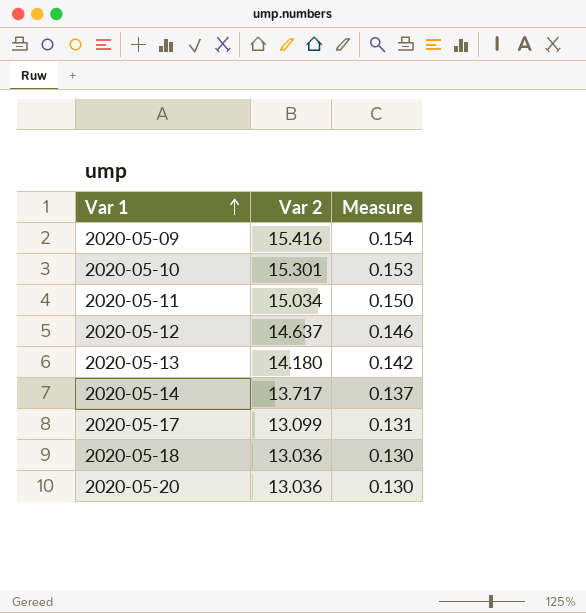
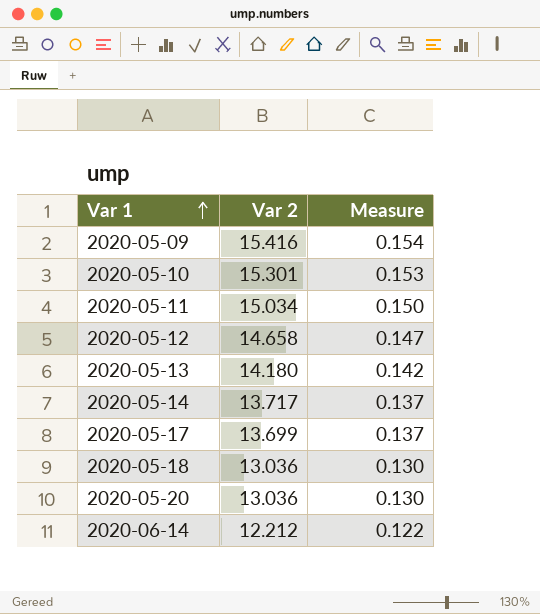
2020-05-12 | Var 2: 14.637 -> 14.658
2020-05-12 | Measure: 0.146 -> 0.147
2020-05-17 | Var 2: 13.099 -> 13.699
2020-05-17 | Measure: 0.131 -> 0.137
row 2020-06-14: none -> 12.212 | 0.122

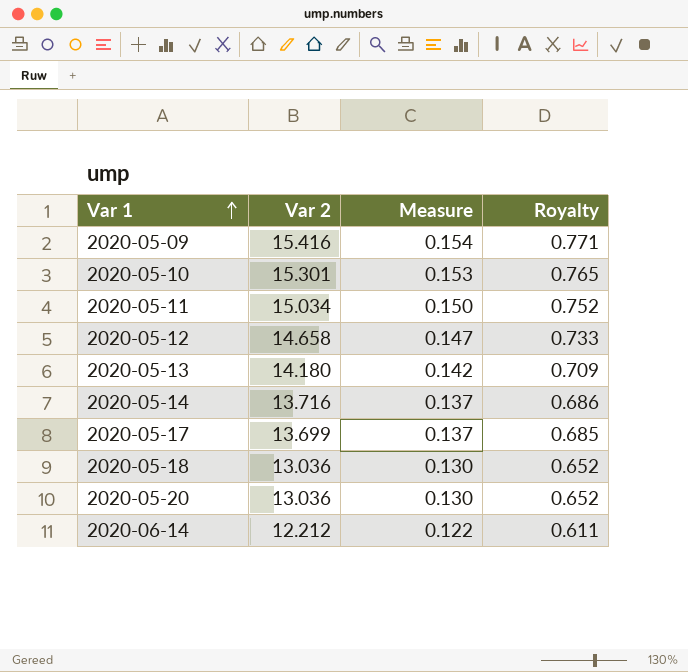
column Royalty | formula: none -> [Var 2] * 0.05
2020-05-14 | Var 2: 13.717 -> 13.716

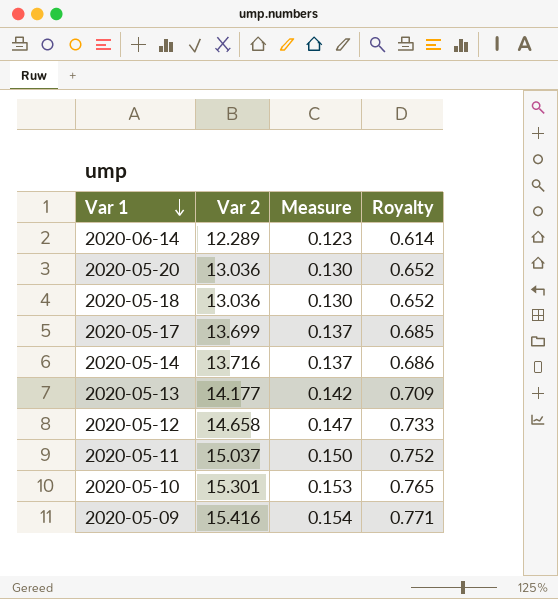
row order: Var 1 ascending -> Var 1 descending
2020-06-14 | Var 2: 12.212 -> 12.289
2020-06-14 | Measure: 0.122 -> 0.123
2020-06-14 | Royalty: 0.611 -> 0.614
2020-05-13 | Var 2: 14.180 -> 14.177
2020-05-11 | Var 2: 15.034 -> 15.037

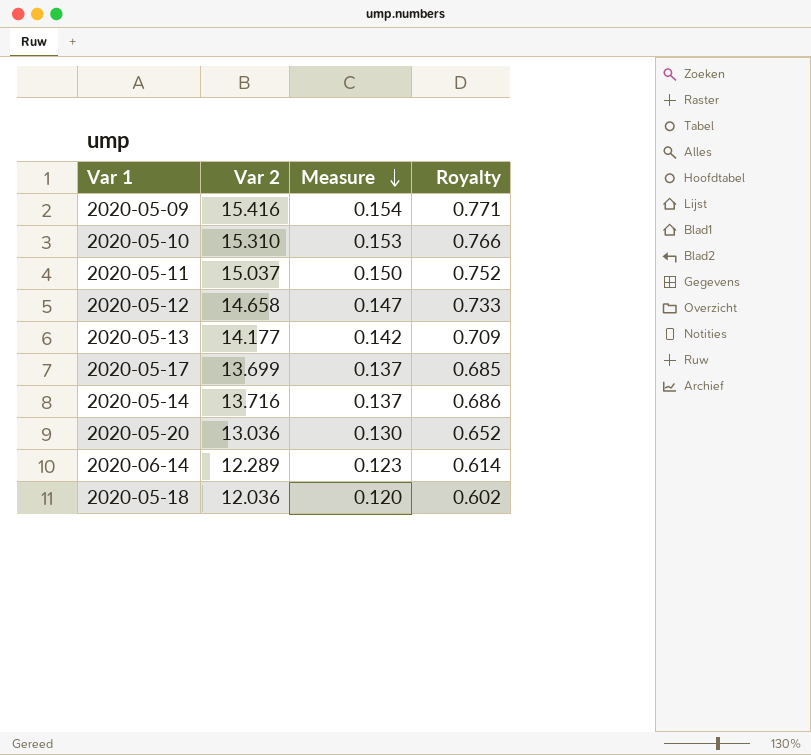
row order: Var 1 descending -> Measure descending
2020-05-10 | Var 2: 15.301 -> 15.310
2020-05-10 | Royalty: 0.765 -> 0.766
2020-05-18 | Var 2: 13.036 -> 12.036
2020-05-18 | Measure: 0.130 -> 0.120
2020-05-18 | Royalty: 0.652 -> 0.602

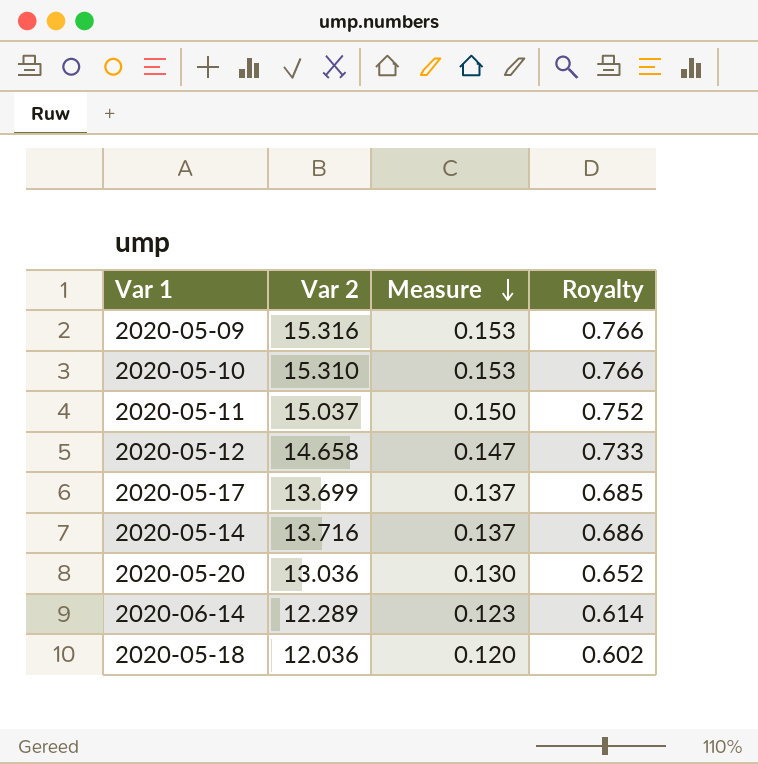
row 2020-05-13: 14.177 | 0.142 | 0.709 -> none
2020-05-09 | Var 2: 15.416 -> 15.316
2020-05-09 | Measure: 0.154 -> 0.153
2020-05-09 | Royalty: 0.771 -> 0.766

